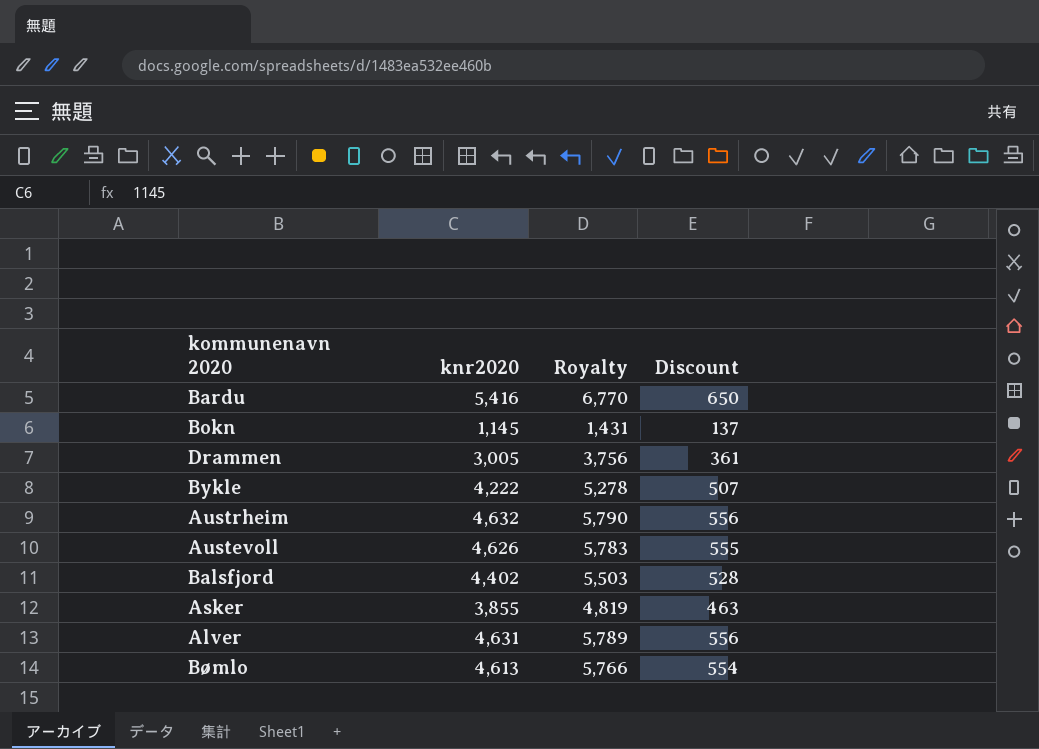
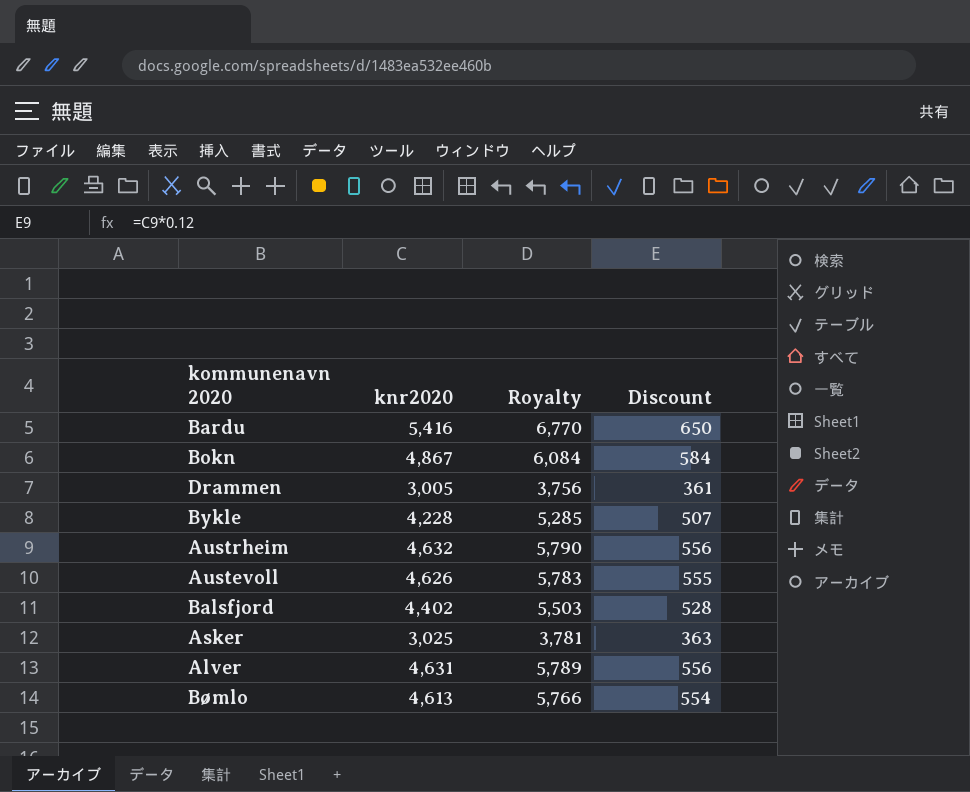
Bokn | knr2020: 1,145 -> 4,867
Bokn | Royalty: 1,431 -> 6,084
Bokn | Discount: 137 -> 584
Bykle | knr2020: 4,222 -> 4,228
Bykle | Royalty: 5,278 -> 5,285
Asker | knr2020: 3,855 -> 3,025
Asker | Royalty: 4,819 -> 3,781
Asker | Discount: 463 -> 363

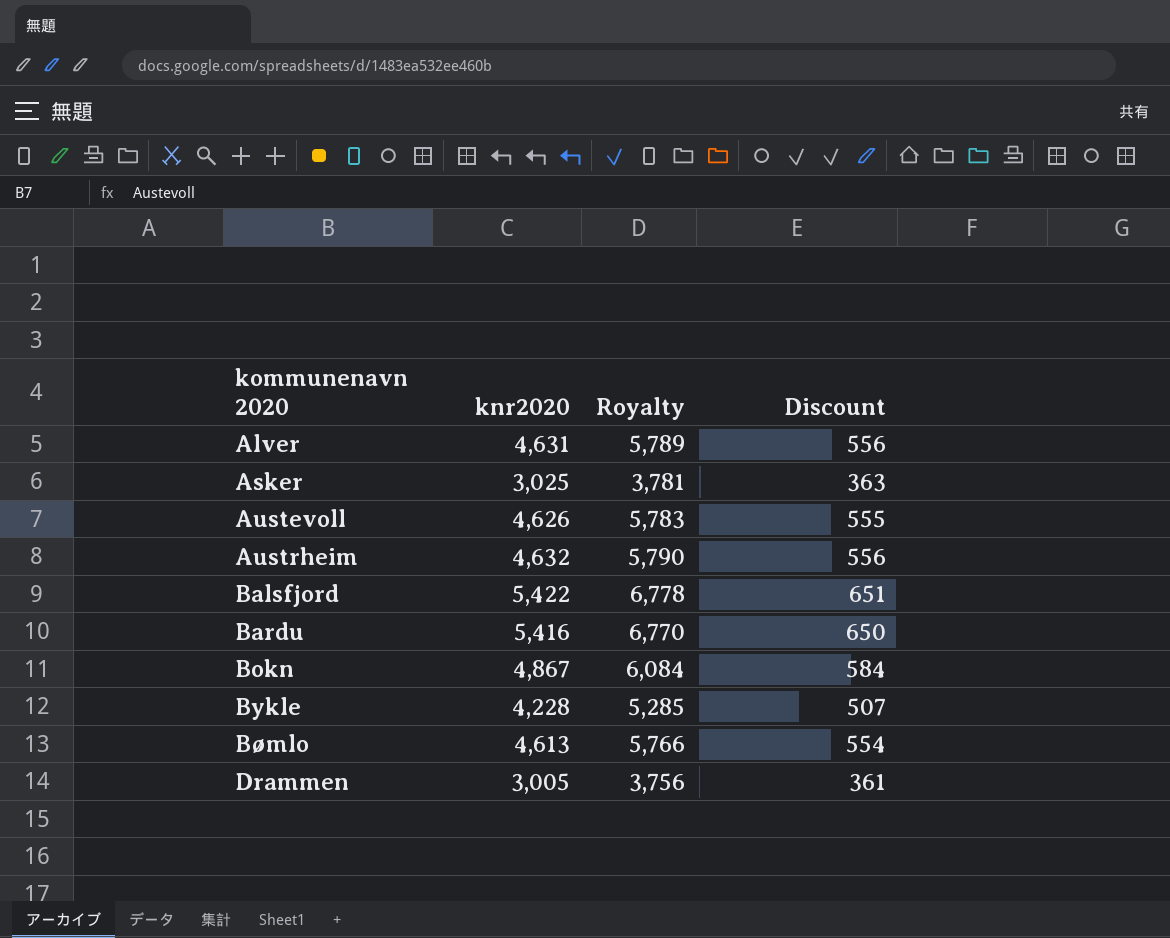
row order: none -> kommunenavn 2020 ascending
Balsfjord | knr2020: 4,402 -> 5,422
Balsfjord | Royalty: 5,503 -> 6,778
Balsfjord | Discount: 528 -> 651

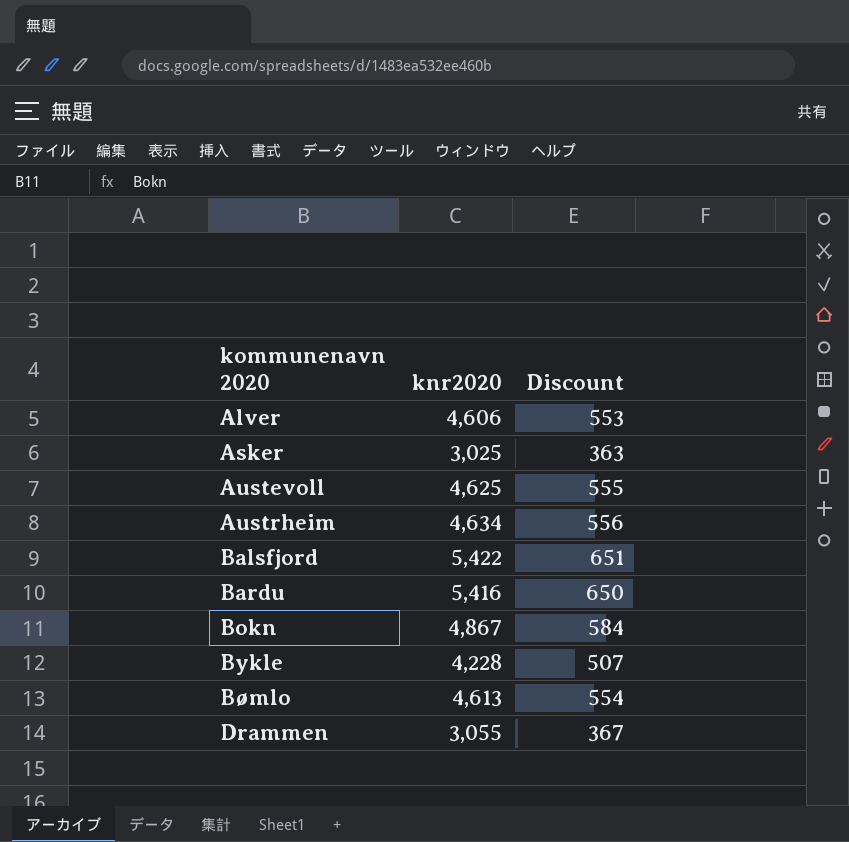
column Royalty | formula: [knr2020] * 1.25 -> none
Alver | knr2020: 4,631 -> 4,606
Alver | Discount: 556 -> 553
Austevoll | knr2020: 4,626 -> 4,625
Austrheim | knr2020: 4,632 -> 4,634
Drammen | knr2020: 3,005 -> 3,055
Drammen | Discount: 361 -> 367

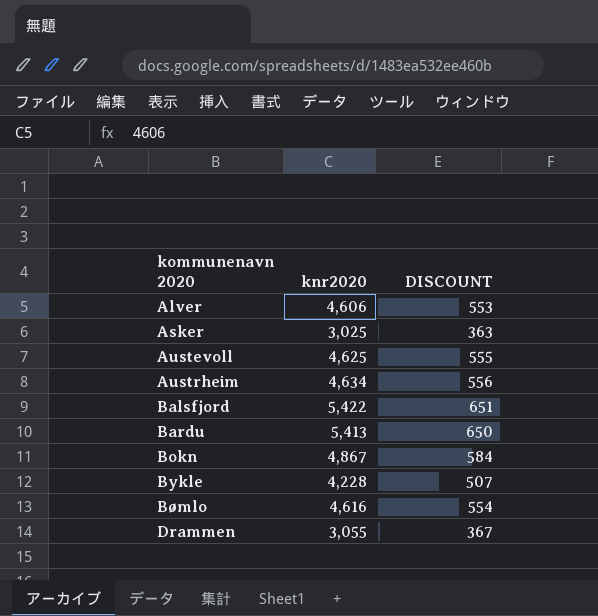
column name: Discount -> DISCOUNT
Bardu | knr2020: 5,416 -> 5,413
Bømlo | knr2020: 4,613 -> 4,616

